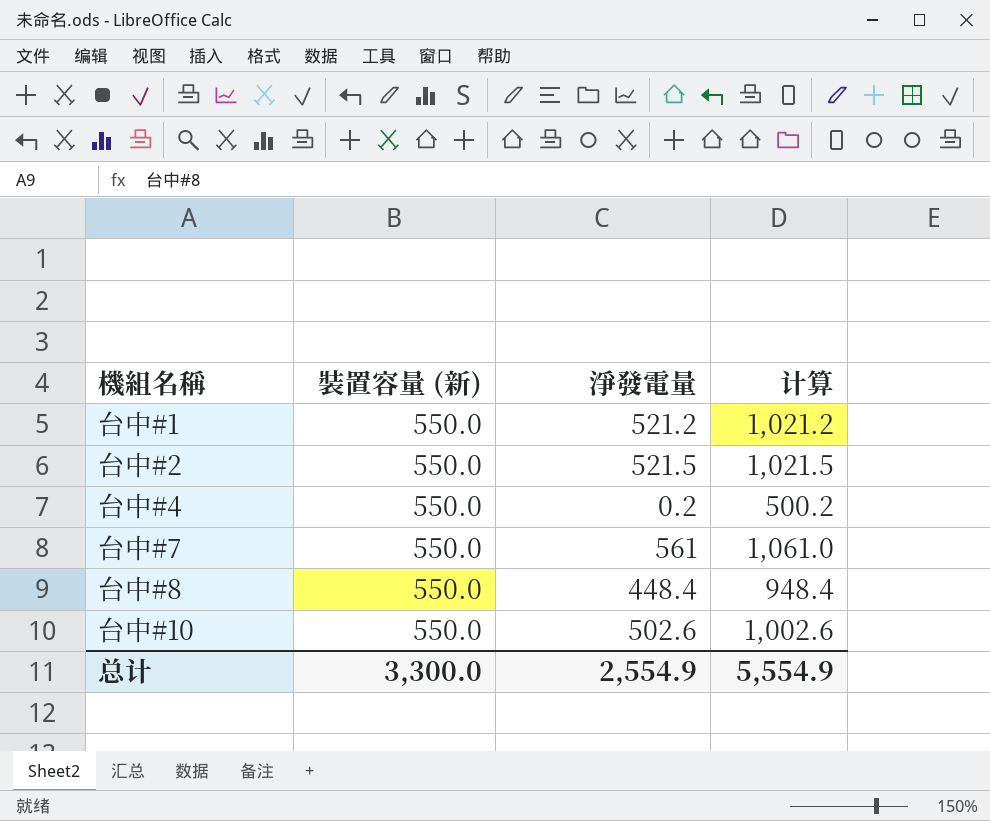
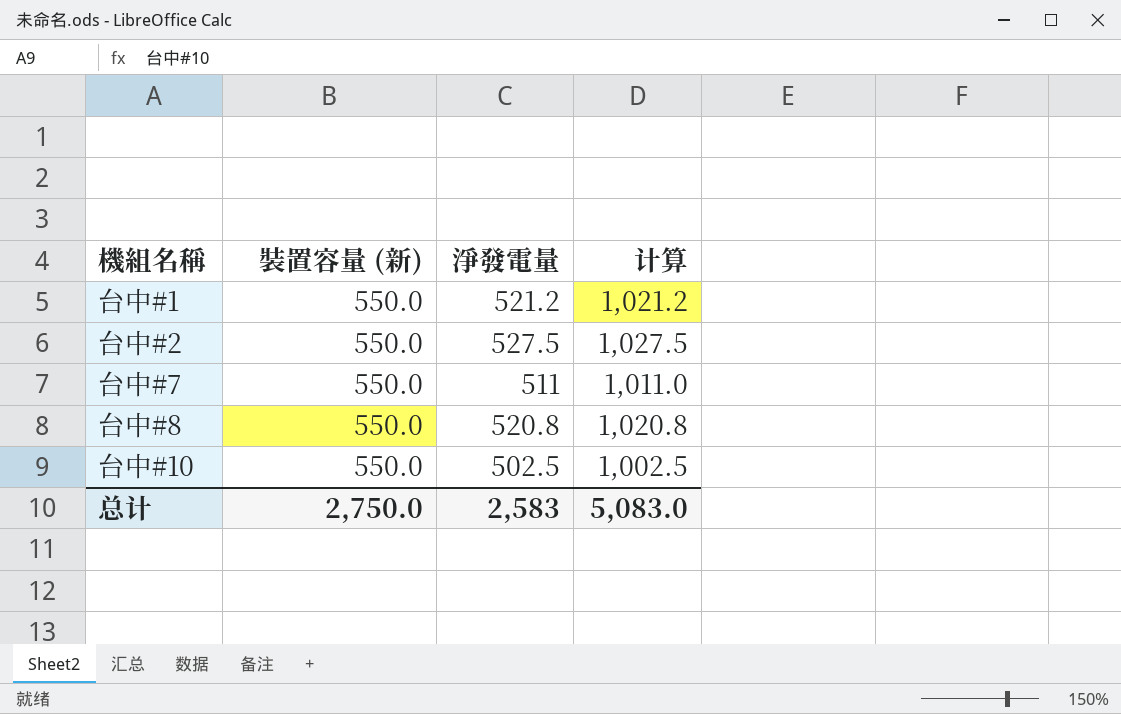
row 台中#4: 550.0 | 0.2 | 500.2 -> none
台中#2 | 淨發電量: 521.5 -> 527.5
台中#2 | 计算: 1,021.5 -> 1,027.5
台中#7 | 淨發電量: 561 -> 511
台中#7 | 计算: 1,061.0 -> 1,011.0
台中#8 | 淨發電量: 448.4 -> 520.8
台中#8 | 计算: 948.4 -> 1,020.8
台中#10 | 淨發電量: 502.6 -> 502.5
台中#10 | 计算: 1,002.6 -> 1,002.5
总计 | 裝置容量 (新): 3,300.0 -> 2,750.0
总计 | 淨發電量: 2,554.9 -> 2,583
总计 | 计算: 5,554.9 -> 5,083.0

